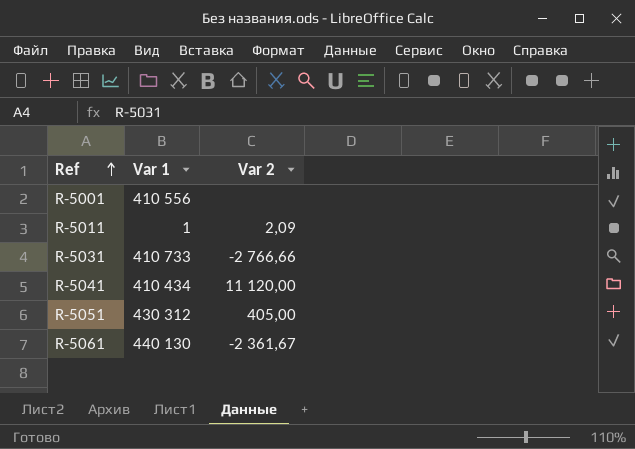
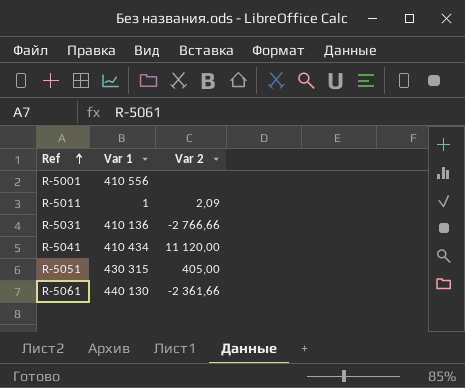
R-5031 | Var 1: 410 733 -> 410 136
R-5051 | Var 1: 430 312 -> 430 315
R-5061 | Var 2: -2 361,67 -> -2 361,66

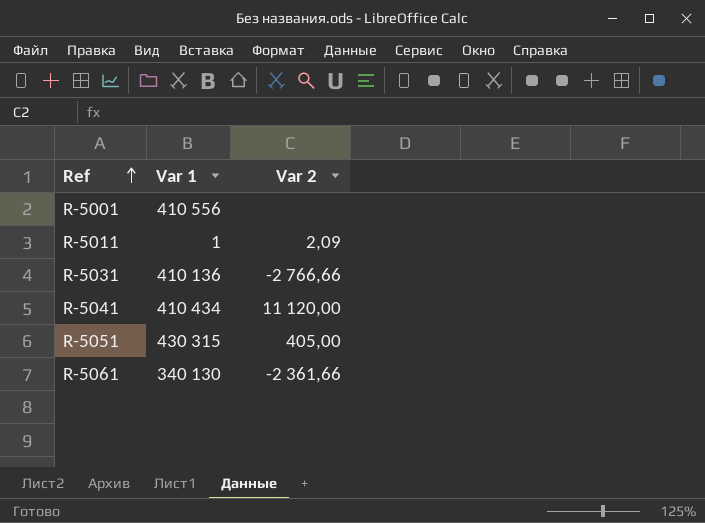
R-5061 | Var 1: 440 130 -> 340 130

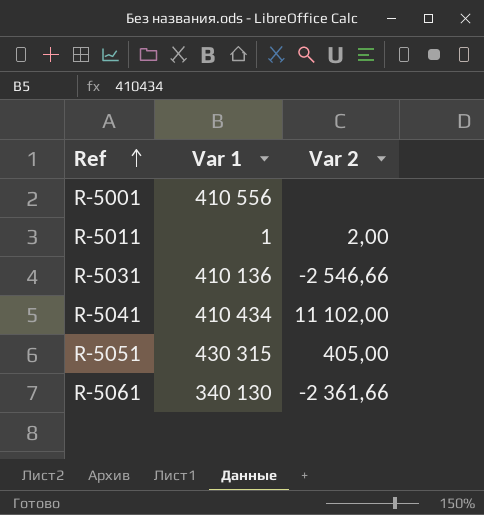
R-5011 | Var 2: 2,09 -> 2,00
R-5031 | Var 2: -2 766,66 -> -2 546,66
R-5041 | Var 2: 11 120,00 -> 11 102,00

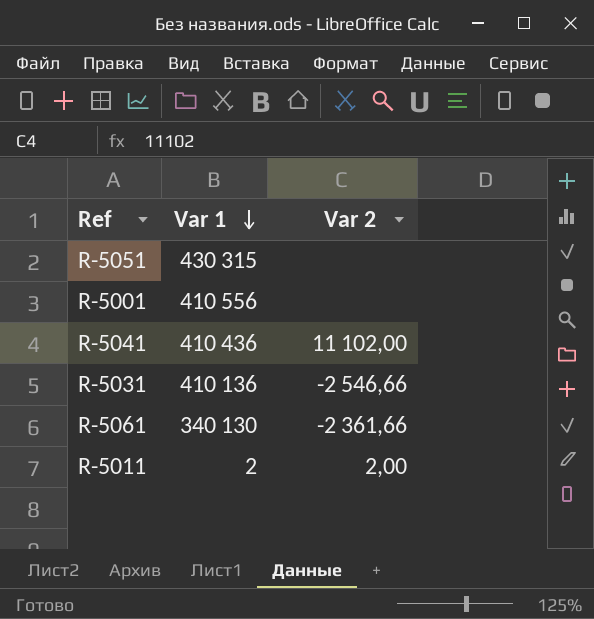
row order: Ref ascending -> Var 1 descending
R-5051 | Var 2: 405,00 -> none
R-5041 | Var 1: 410 434 -> 410 436
R-5011 | Var 1: 1 -> 2

